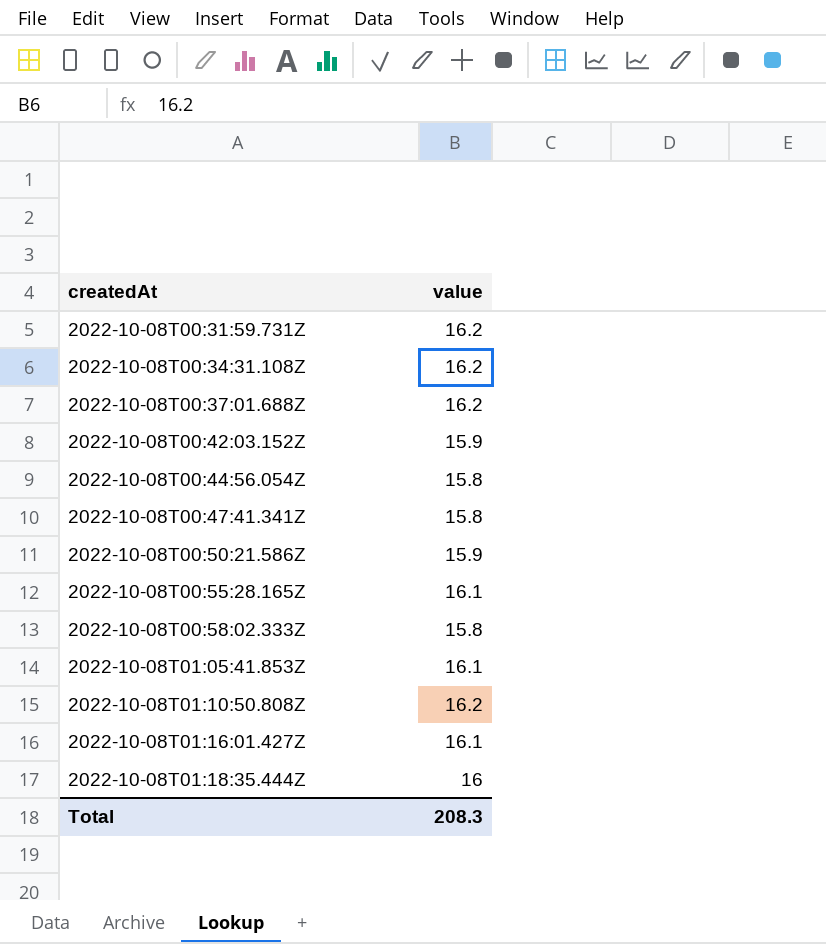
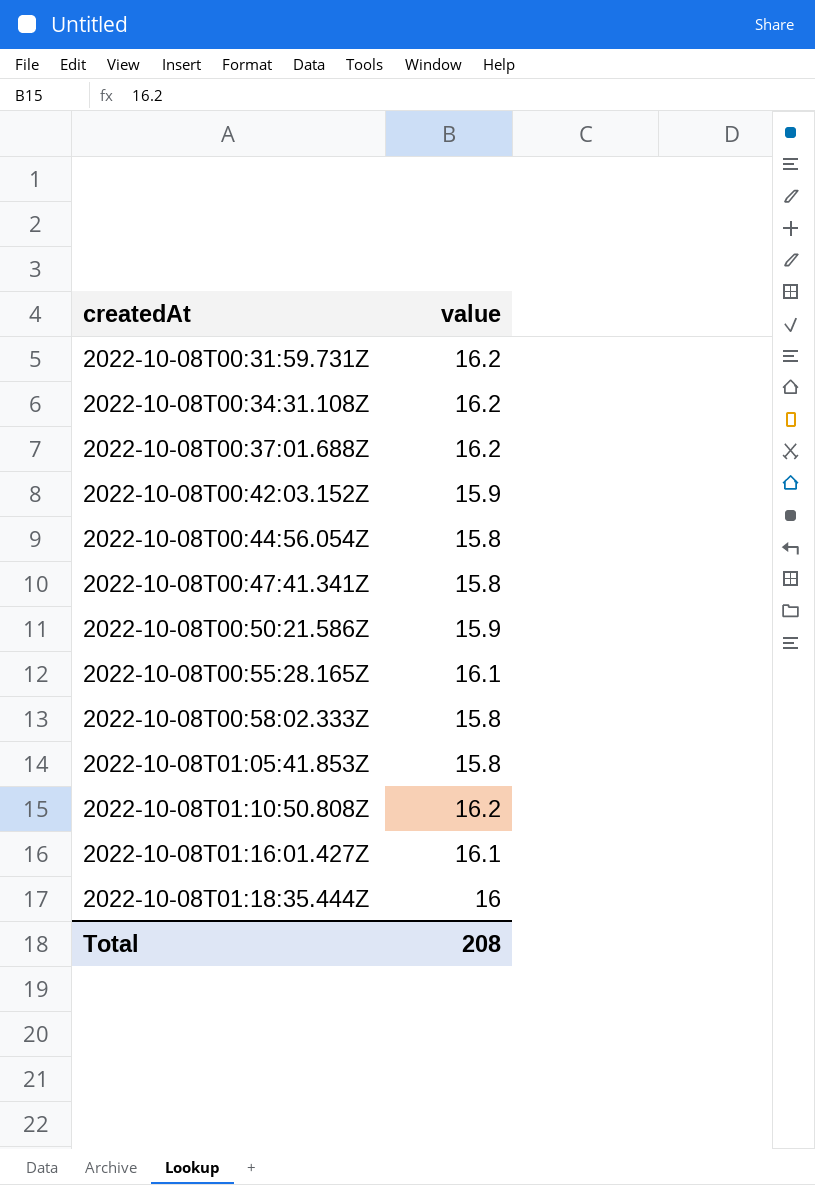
2022-10-08T01:05:41.853Z | value: 16.1 -> 15.8
Total | value: 208.3 -> 208

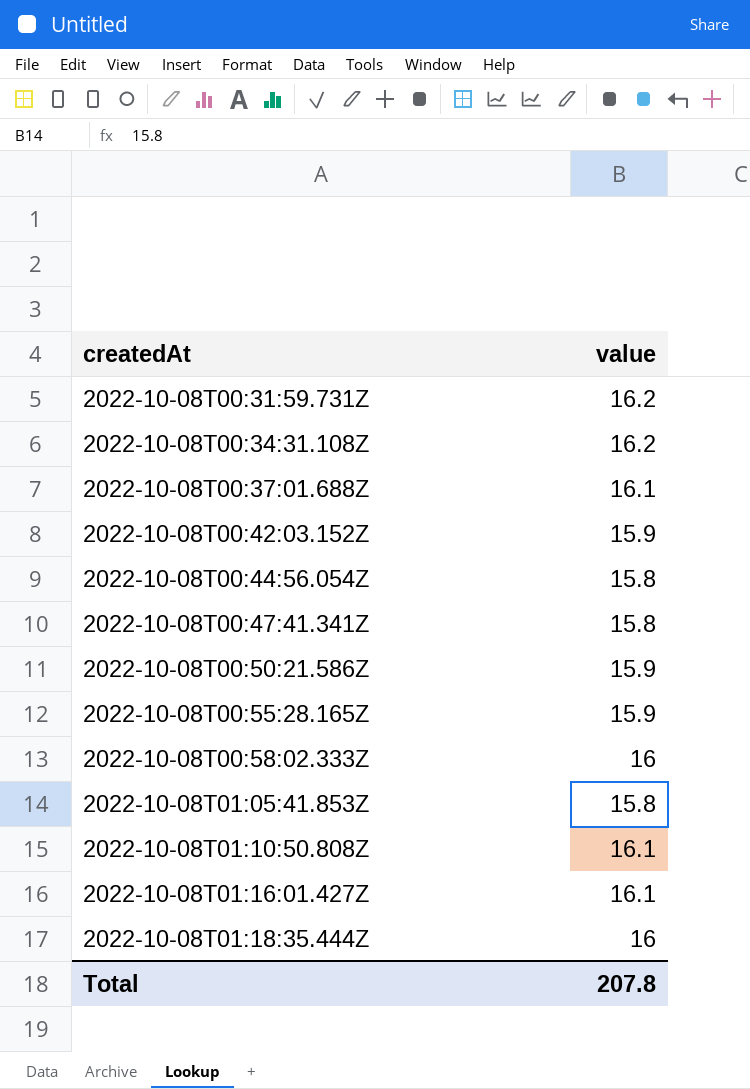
2022-10-08T00:37:01.688Z | value: 16.2 -> 16.1
2022-10-08T00:55:28.165Z | value: 16.1 -> 15.9
2022-10-08T00:58:02.333Z | value: 15.8 -> 16
2022-10-08T01:10:50.808Z | value: 16.2 -> 16.1
Total | value: 208 -> 207.8

